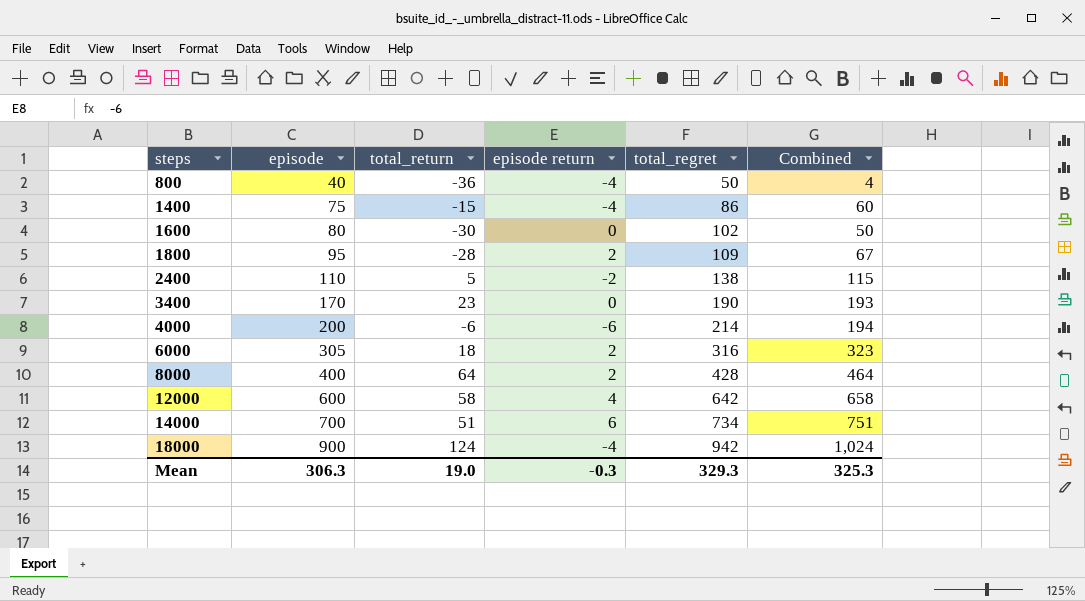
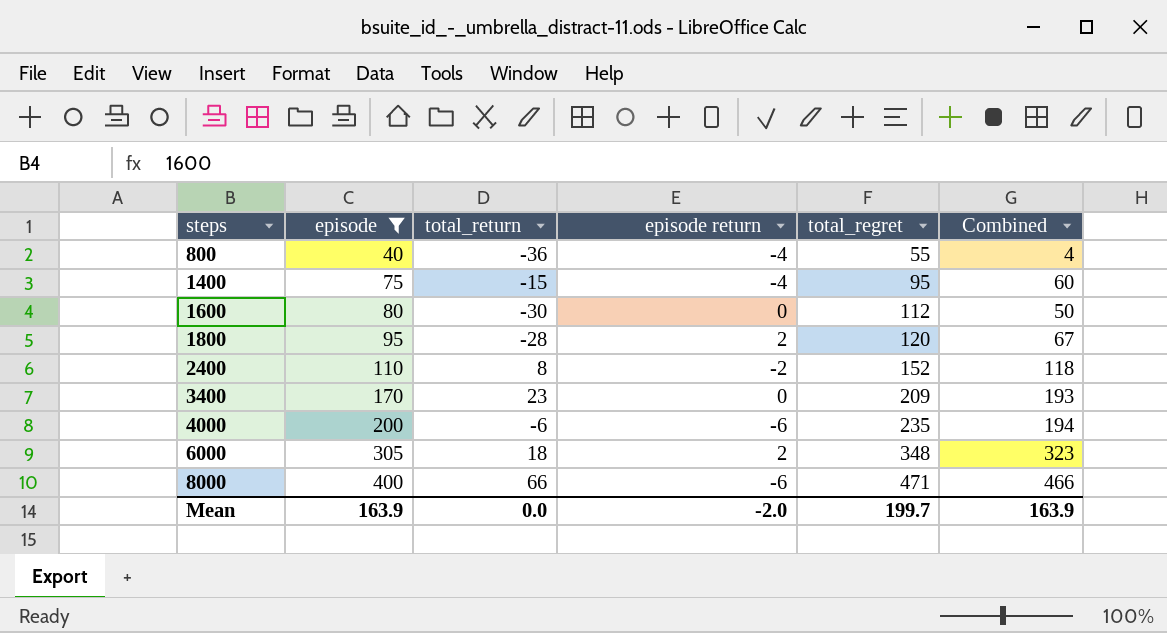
filter: none -> episode <= 400
800 | total_regret: 50 -> 55
1400 | total_regret: 86 -> 95
1600 | total_regret: 102 -> 112
1800 | total_regret: 109 -> 120
2400 | total_return: 5 -> 8
2400 | total_regret: 138 -> 152
2400 | Combined: 115 -> 118
3400 | total_regret: 190 -> 209
4000 | total_regret: 214 -> 235
6000 | total_regret: 316 -> 348
8000 | total_return: 64 -> 66
8000 | episode return: 2 -> -6
8000 | total_regret: 428 -> 471
8000 | Combined: 464 -> 466
Mean | episode: 306.3 -> 163.9
Mean | total_return: 19.0 -> 0.0
Mean | episode return: -0.3 -> -2.0
Mean | total_regret: 329.3 -> 199.7
Mean | Combined: 325.3 -> 163.9

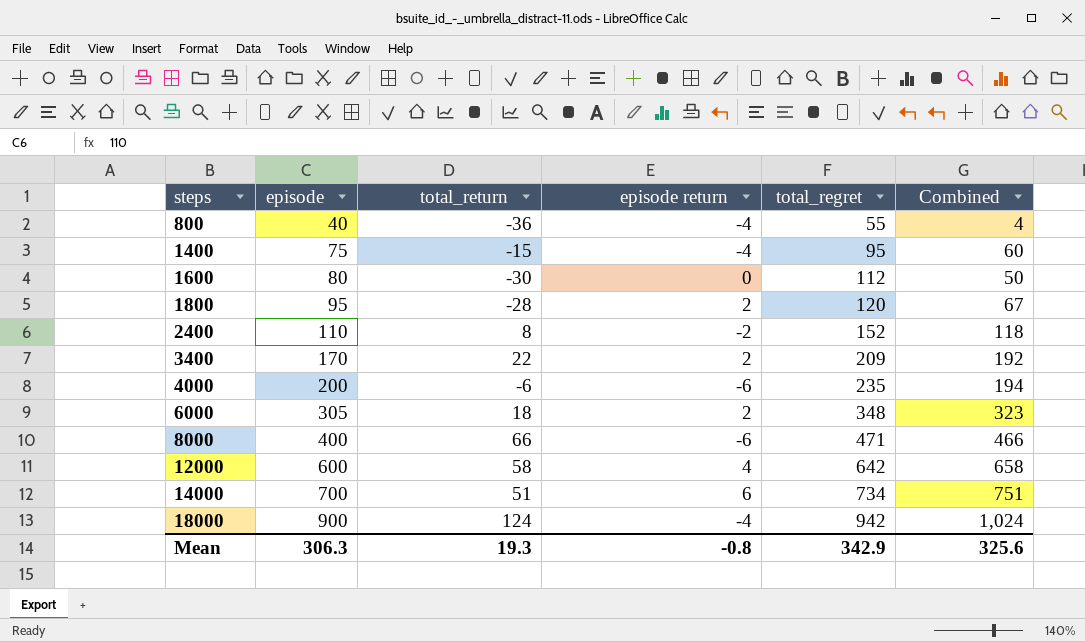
filter: episode <= 400 -> none
3400 | total_return: 23 -> 22
3400 | episode return: 0 -> 2
3400 | Combined: 193 -> 192
Mean | episode: 163.9 -> 306.3
Mean | total_return: 0.0 -> 19.3
Mean | episode return: -2.0 -> -0.8
Mean | total_regret: 199.7 -> 342.9
Mean | Combined: 163.9 -> 325.6

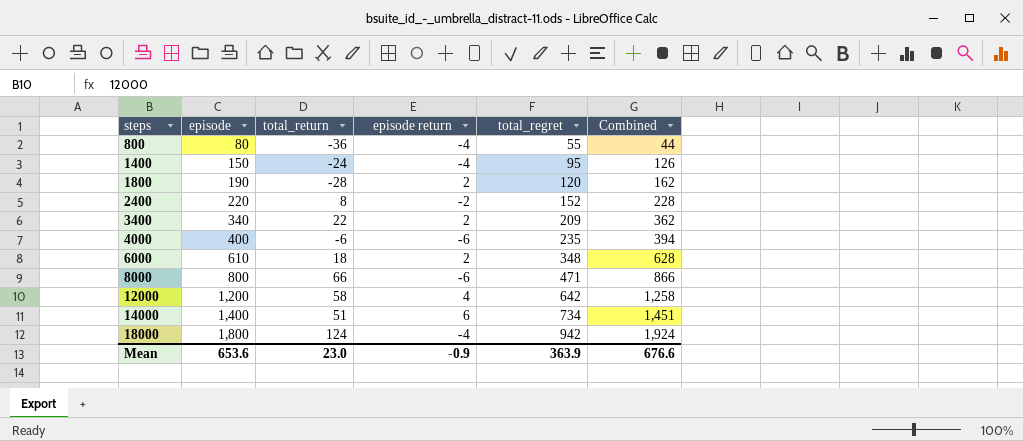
row 1600: 80 | -30 | 0 | 112 | 50 -> none
800 | episode: 40 -> 80
800 | Combined: 4 -> 44
1400 | episode: 75 -> 150
1400 | total_return: -15 -> -24
1400 | Combined: 60 -> 126
1800 | episode: 95 -> 190
1800 | Combined: 67 -> 162
2400 | episode: 110 -> 220
2400 | Combined: 118 -> 228
3400 | episode: 170 -> 340
3400 | Combined: 192 -> 362
4000 | episode: 200 -> 400
4000 | Combined: 194 -> 394
6000 | episode: 305 -> 610
6000 | Combined: 323 -> 628
8000 | episode: 400 -> 800
8000 | Combined: 466 -> 866
12000 | episode: 600 -> 1,200
12000 | Combined: 658 -> 1,258
14000 | episode: 700 -> 1,400
14000 | Combined: 751 -> 1,451
18000 | episode: 900 -> 1,800
18000 | Combined: 1,024 -> 1,924
Mean | episode: 306.3 -> 653.6
Mean | total_return: 19.3 -> 23.0
Mean | episode return: -0.8 -> -0.9
Mean | total_regret: 342.9 -> 363.9
Mean | Combined: 325.6 -> 676.6

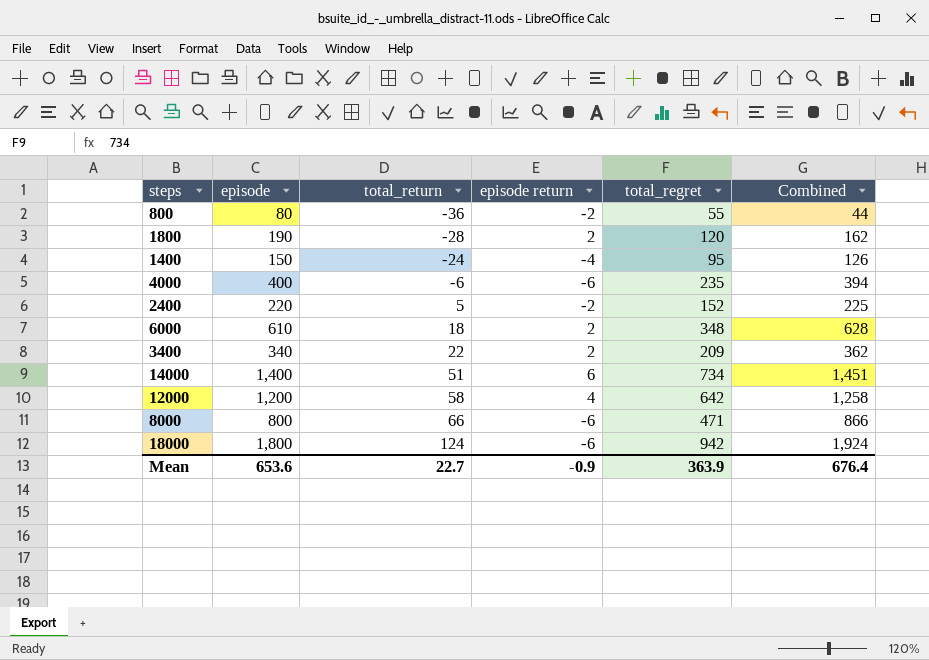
row order: steps ascending -> total_return ascending
800 | episode return: -4 -> -2
2400 | total_return: 8 -> 5
2400 | Combined: 228 -> 225
18000 | episode return: -4 -> -6
Mean | total_return: 23.0 -> 22.7
Mean | Combined: 676.6 -> 676.4

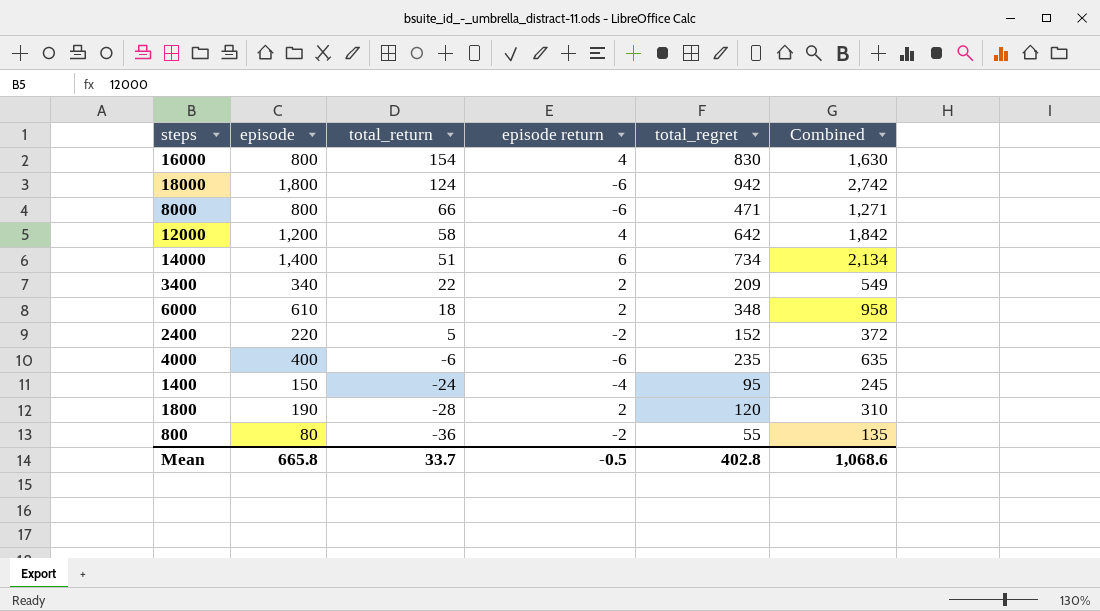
row order: total_return ascending -> total_return descending
column Combined | formula: [episode] + [total_return] -> [episode] + [total_regret]
row 16000: none -> 800 | 154 | 4 | 830 | 1,630
Mean | episode: 653.6 -> 665.8
Mean | total_return: 22.7 -> 33.7
Mean | episode return: -0.9 -> -0.5
Mean | total_regret: 363.9 -> 402.8
Mean | Combined: 676.4 -> 1,068.6

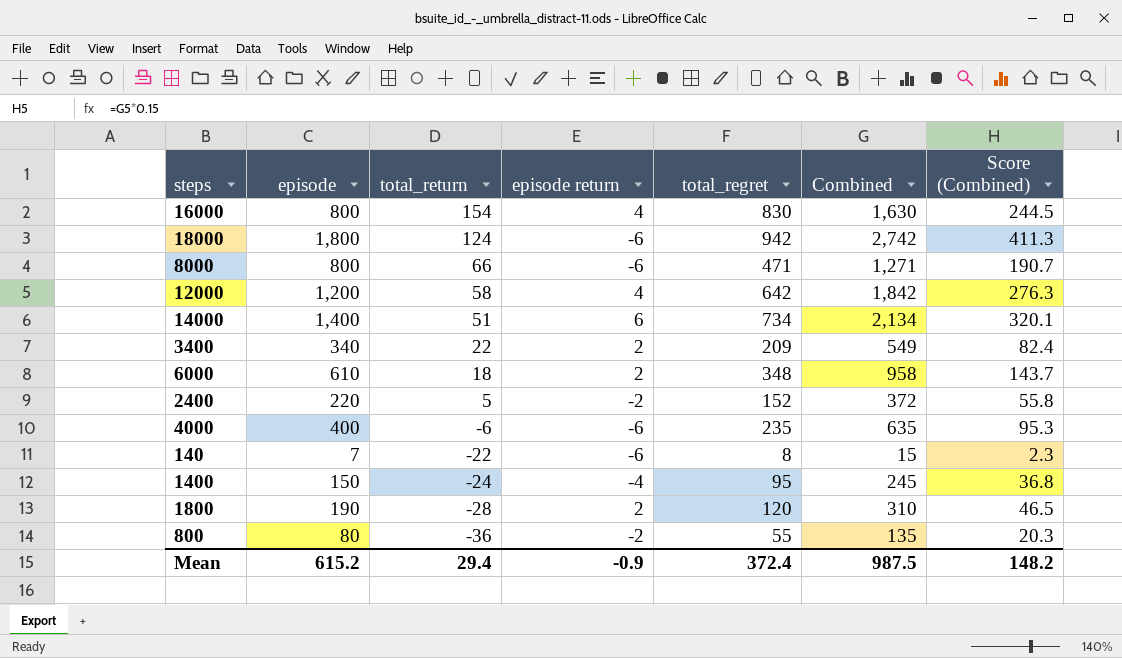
column Score (Combined) | formula: none -> [Combined] * 0.15
row 140: none -> 7 | -22 | -6 | 8 | 15 | 2.3
Mean | episode: 665.8 -> 615.2
Mean | total_return: 33.7 -> 29.4
Mean | episode return: -0.5 -> -0.9
Mean | total_regret: 402.8 -> 372.4
Mean | Combined: 1,068.6 -> 987.5

